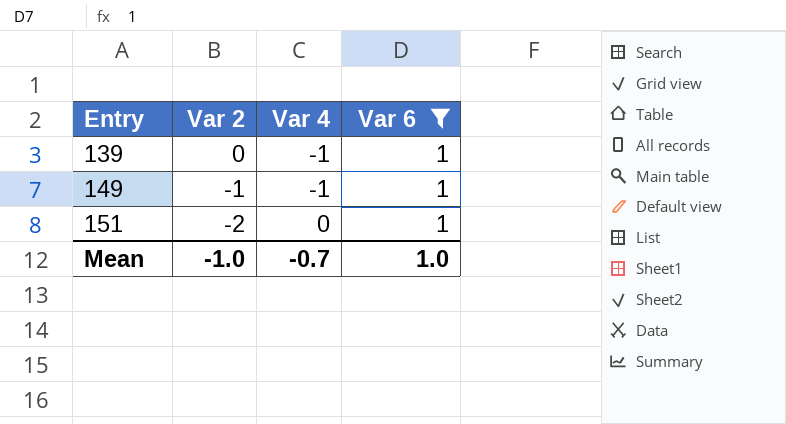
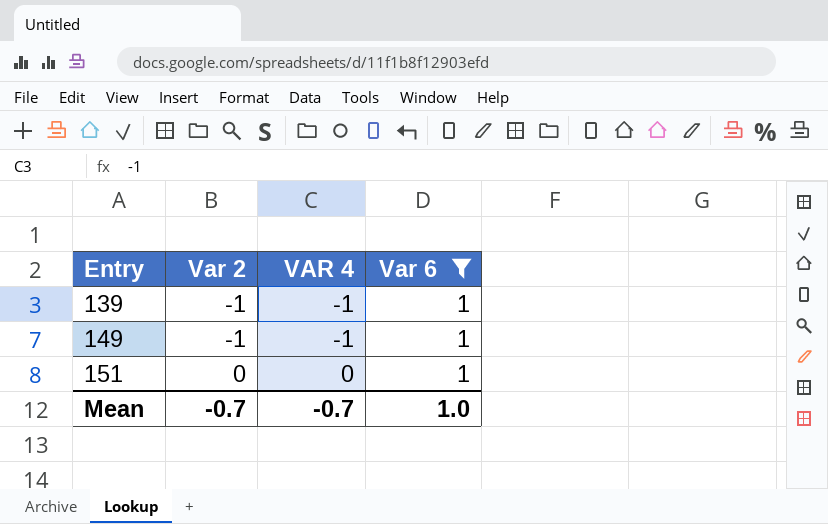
column name: Var 4 -> VAR 4
139 | Var 2: 0 -> -1
151 | Var 2: -2 -> 0
Mean | Var 2: -1.0 -> -0.7

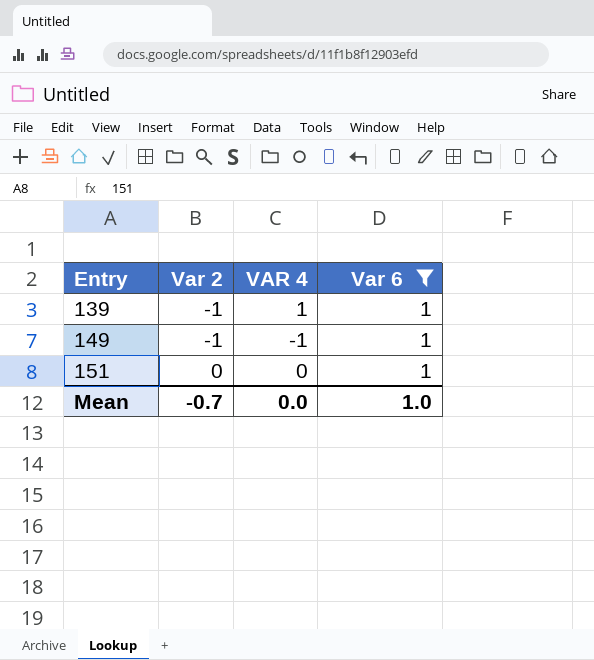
139 | VAR 4: -1 -> 1
Mean | VAR 4: -0.7 -> 0.0

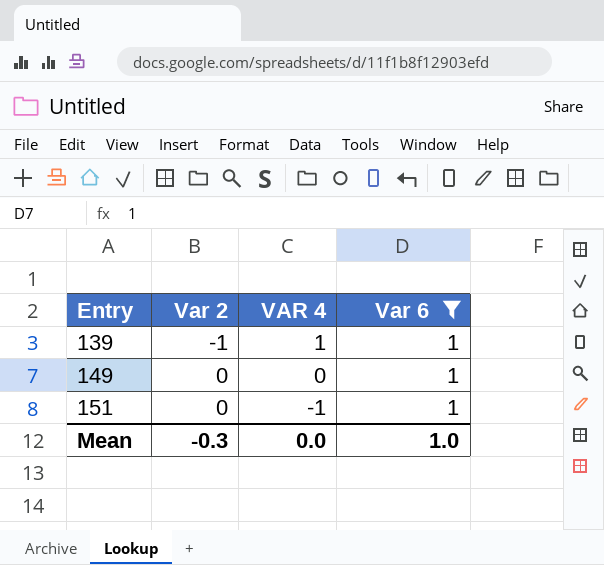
149 | Var 2: -1 -> 0
149 | VAR 4: -1 -> 0
151 | VAR 4: 0 -> -1
Mean | Var 2: -0.7 -> -0.3

